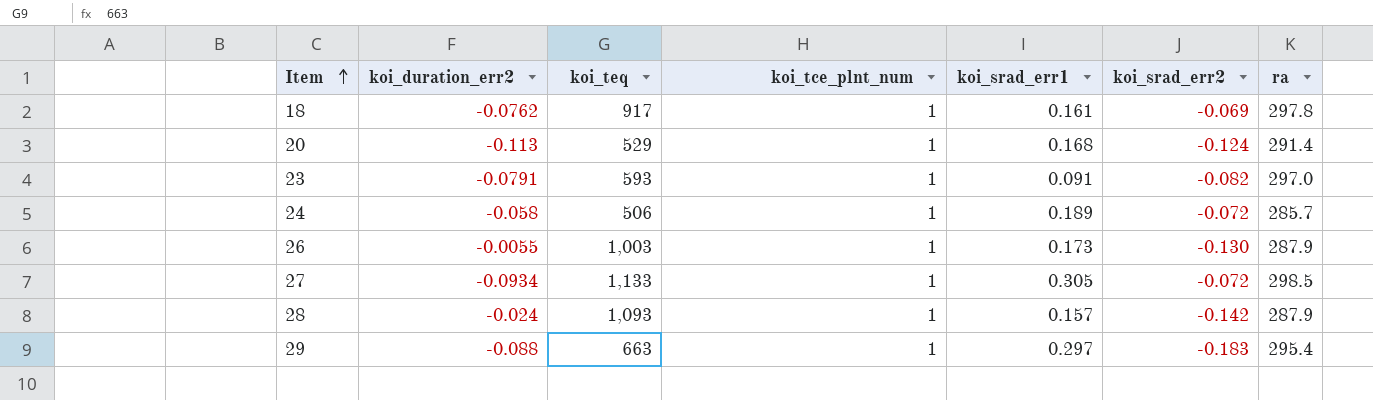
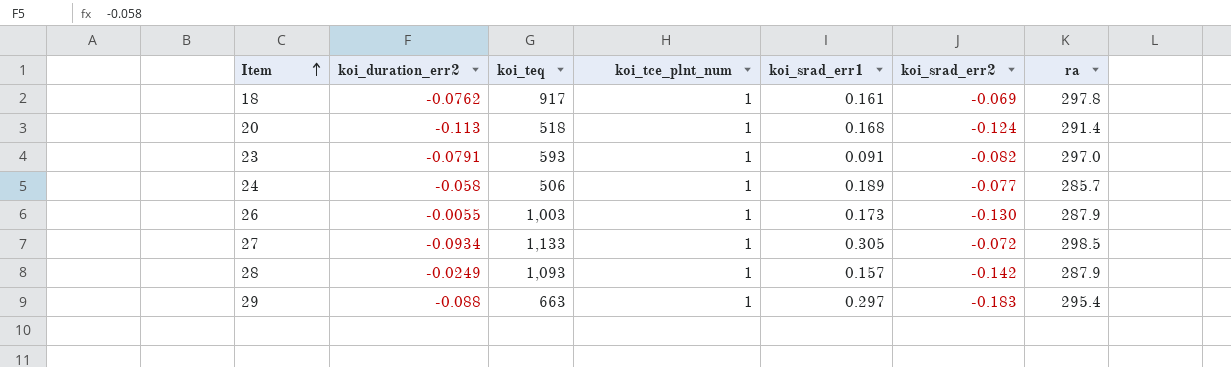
20 | koi_teq: 529 -> 518
24 | koi_srad_err2: -0.072 -> -0.077
28 | koi_duration_err2: -0.024 -> -0.0249

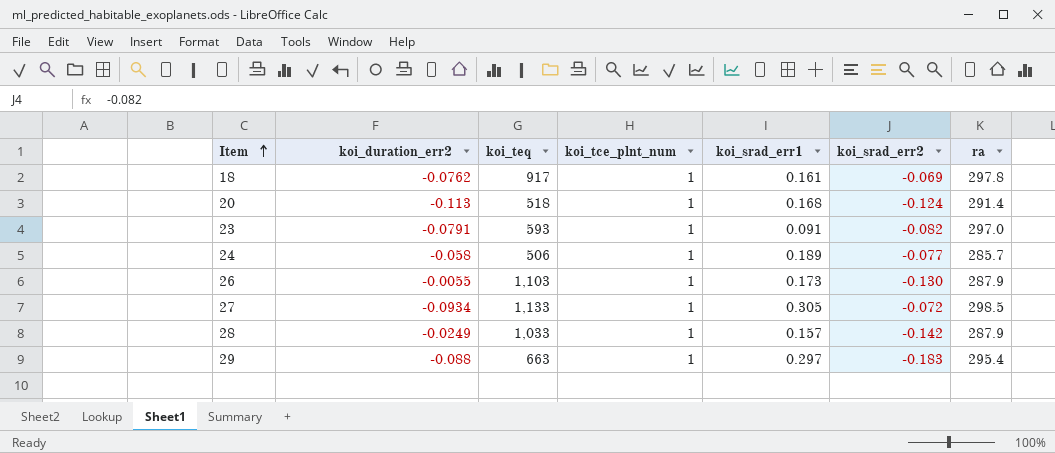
26 | koi_teq: 1,003 -> 1,103
28 | koi_teq: 1,093 -> 1,033

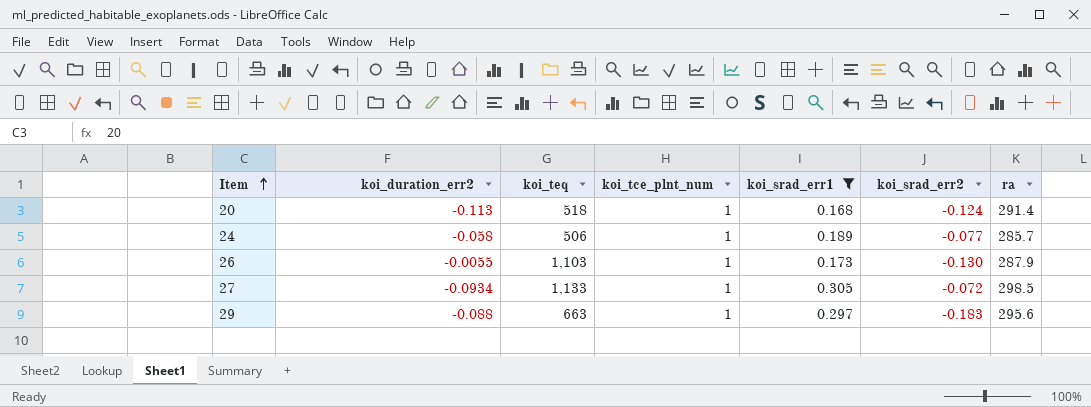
filter: none -> koi_srad_err1 >= 0.168
29 | ra: 295.4 -> 295.6

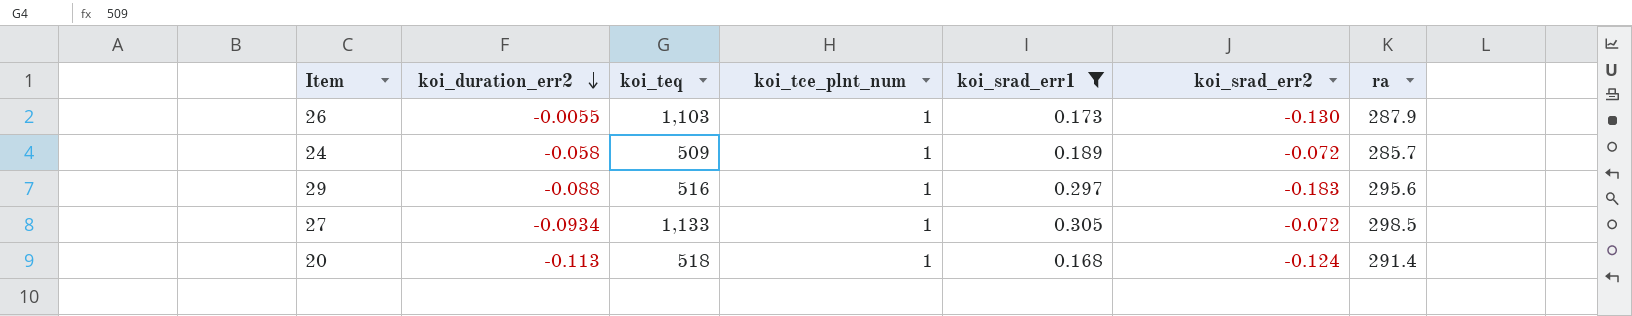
row order: Item ascending -> koi_duration_err2 descending
24 | koi_teq: 506 -> 509
24 | koi_srad_err2: -0.077 -> -0.072
29 | koi_teq: 663 -> 516

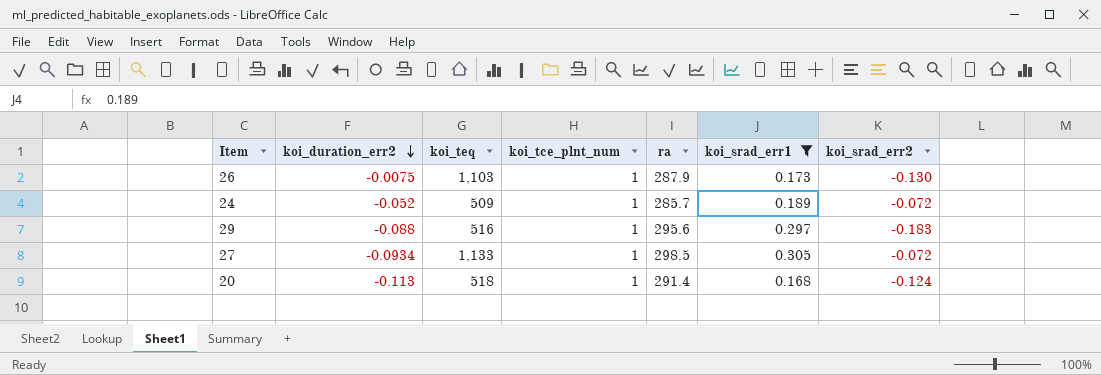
column ra | position: 7 -> 5
26 | koi_duration_err2: -0.0055 -> -0.0075
24 | koi_duration_err2: -0.058 -> -0.052

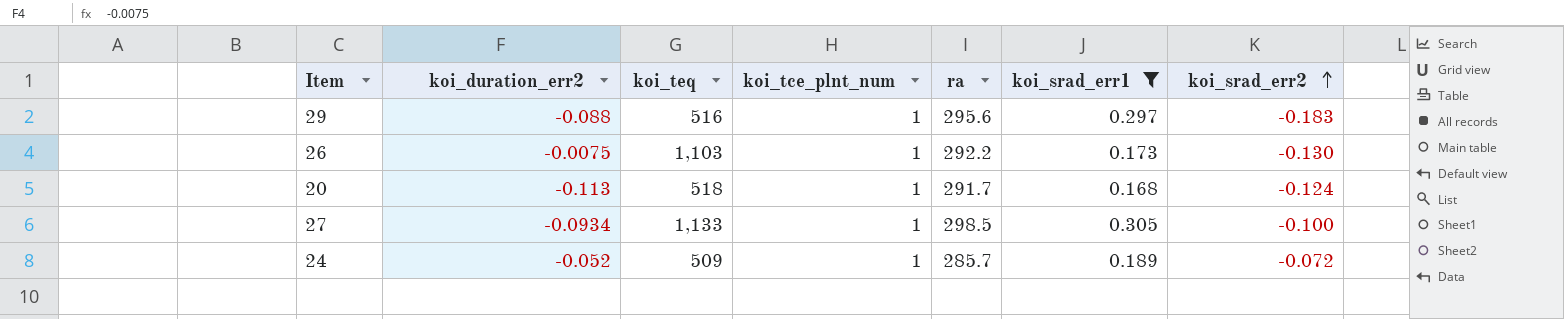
row order: koi_duration_err2 descending -> koi_srad_err2 ascending
26 | ra: 287.9 -> 292.2
20 | ra: 291.4 -> 291.7
27 | koi_srad_err2: -0.072 -> -0.100

